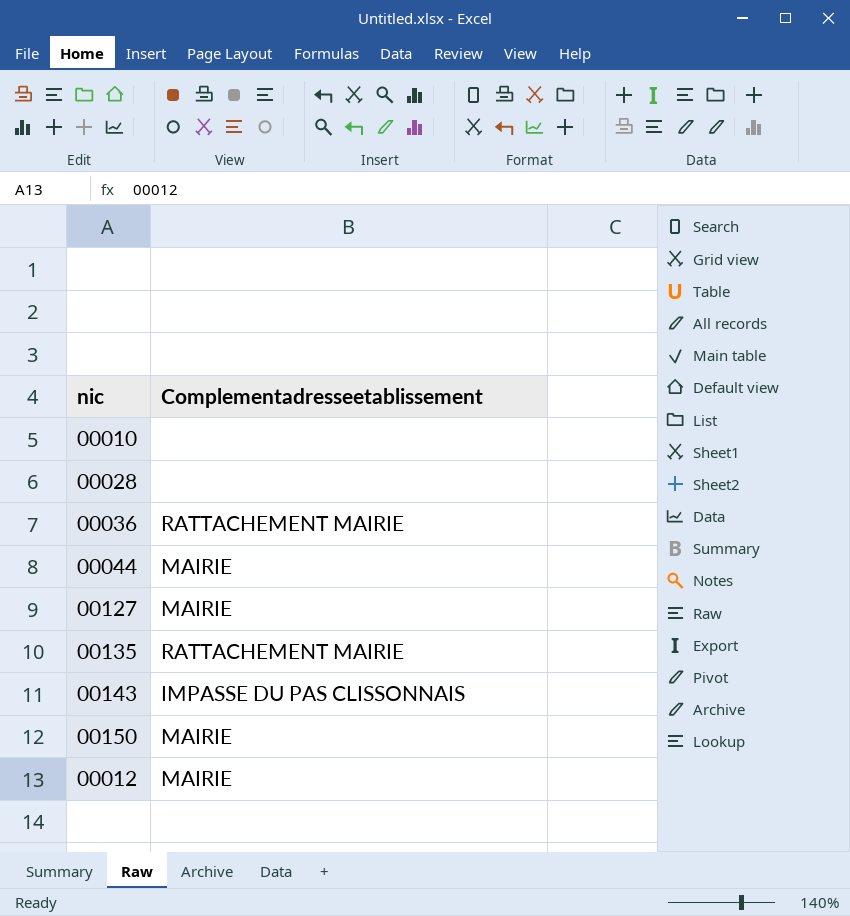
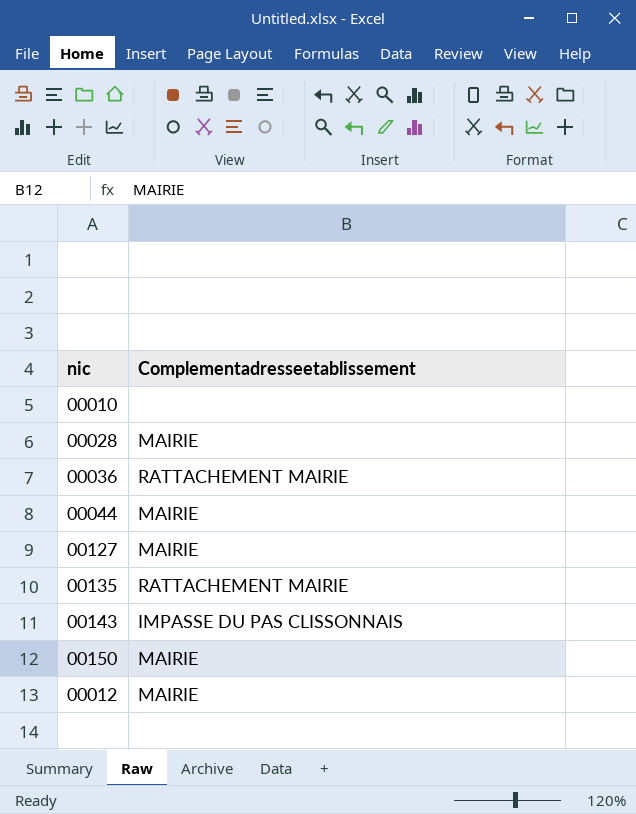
00028 | Complementadresseetablissement: none -> MAIRIE

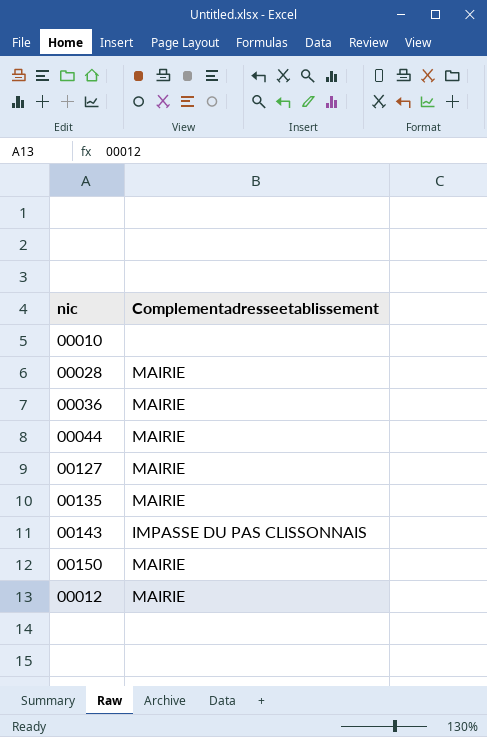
00036 | Complementadresseetablissement: RATTACHEMENT MAIRIE -> MAIRIE
00135 | Complementadresseetablissement: RATTACHEMENT MAIRIE -> MAIRIE

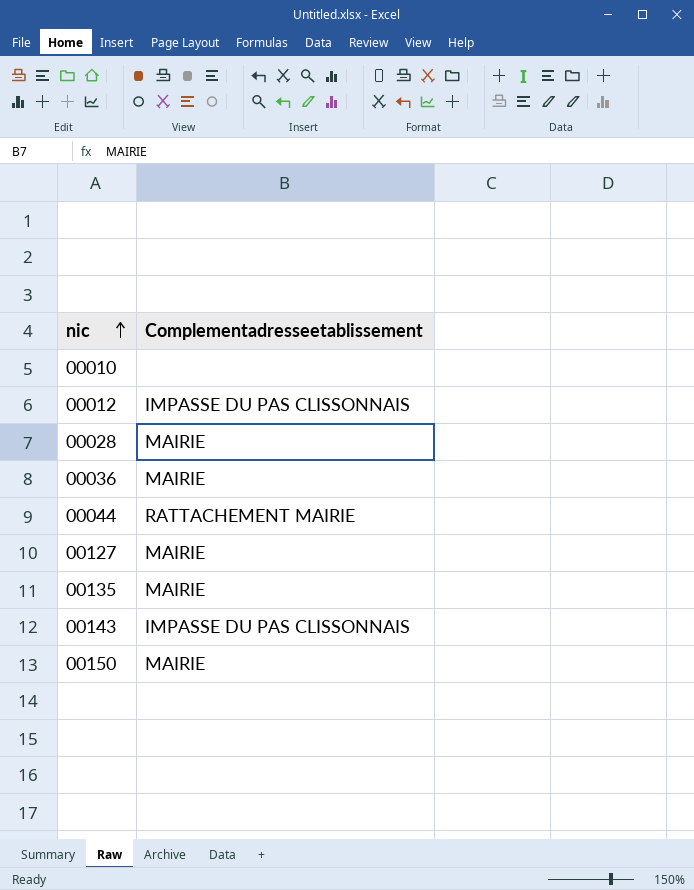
row order: none -> nic ascending
00012 | Complementadresseetablissement: MAIRIE -> IMPASSE DU PAS CLISSONNAIS
00044 | Complementadresseetablissement: MAIRIE -> RATTACHEMENT MAIRIE

